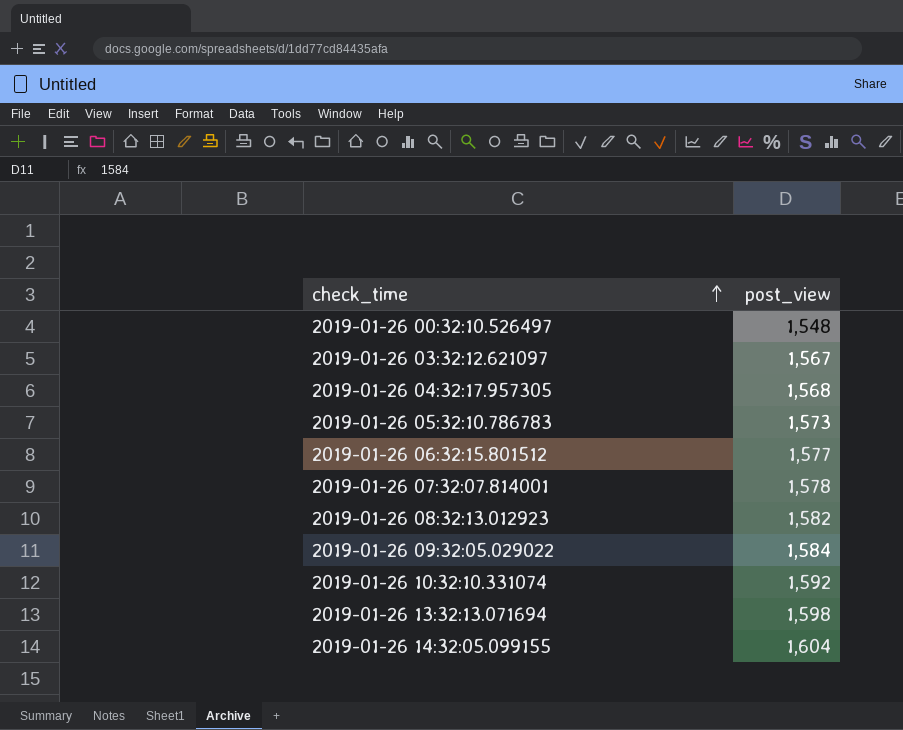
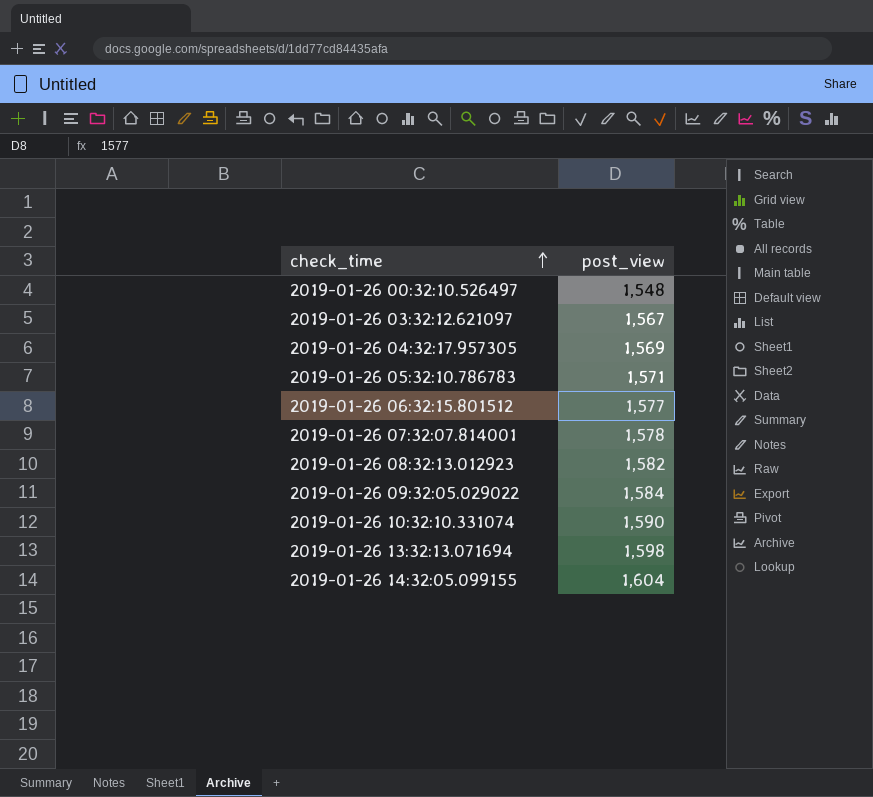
2019-01-26 04:32:17.957305 | post_view: 1,568 -> 1,569
2019-01-26 05:32:10.786783 | post_view: 1,573 -> 1,571
2019-01-26 10:32:10.331074 | post_view: 1,592 -> 1,590

